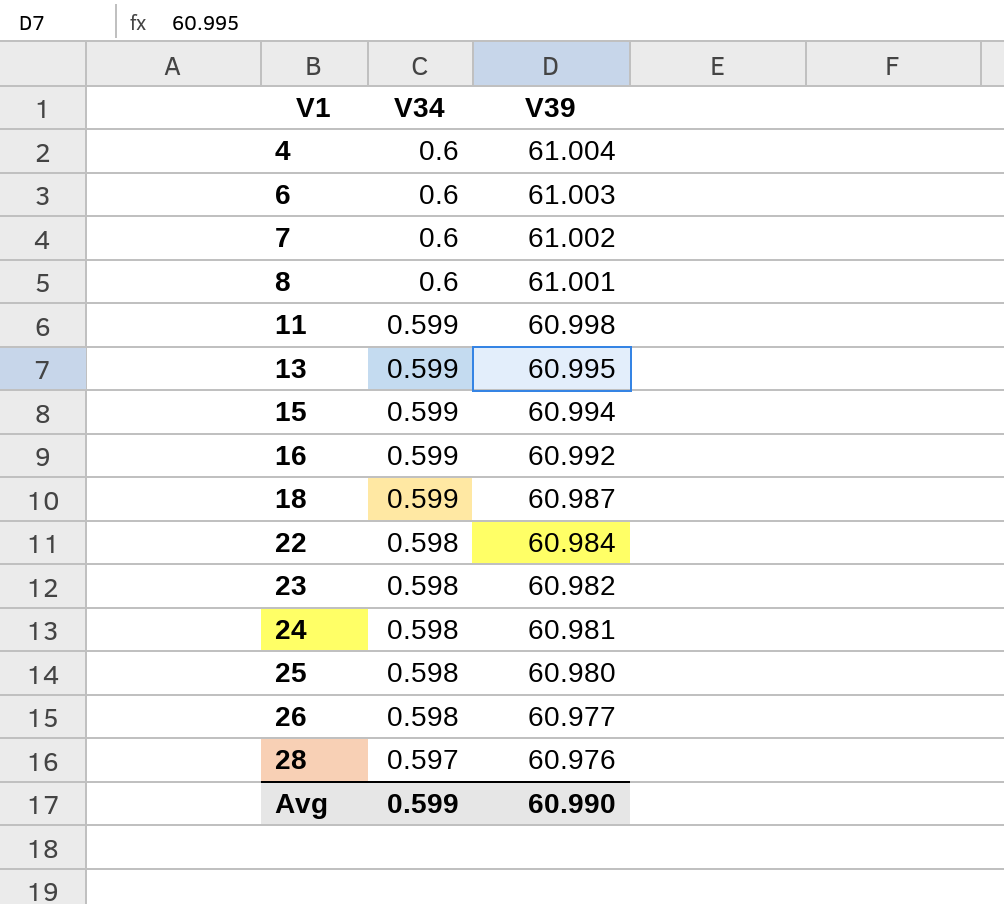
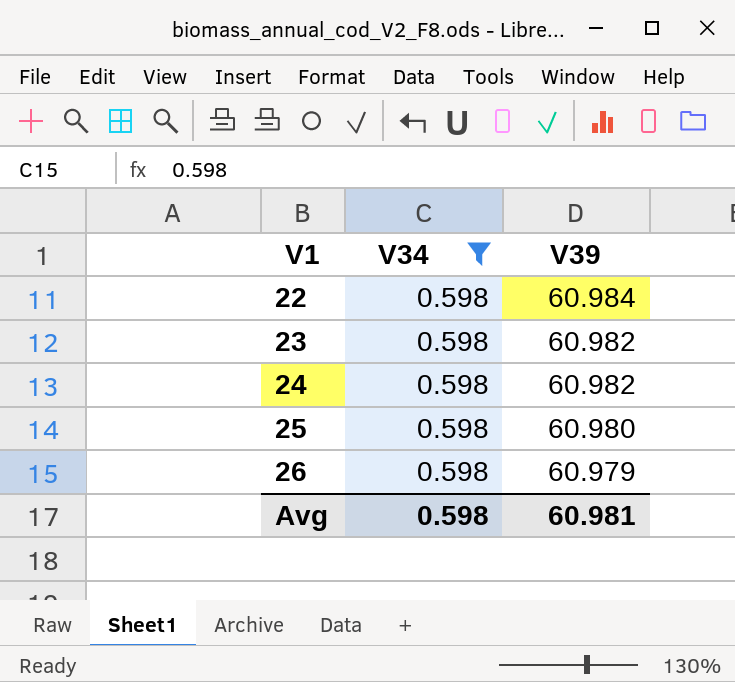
filter: none -> V34 = 0.598
24 | V39: 60.981 -> 60.982
26 | V39: 60.977 -> 60.979
Avg | V34: 0.599 -> 0.598
Avg | V39: 60.990 -> 60.981

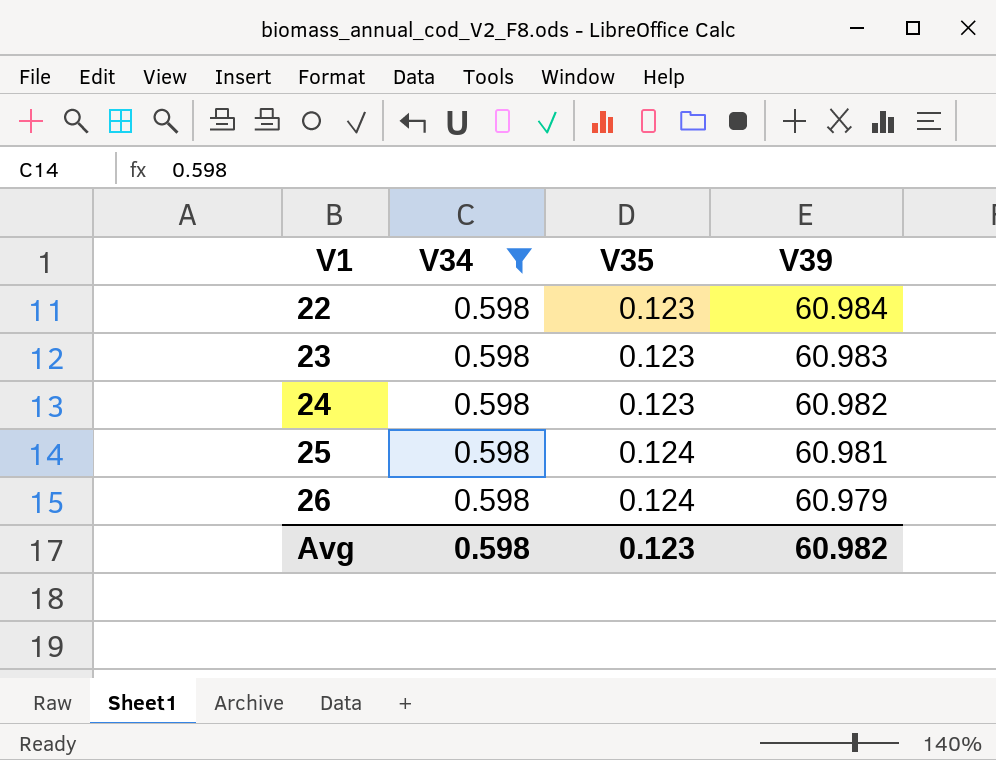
column V35 | position: none -> 3
23 | V39: 60.982 -> 60.983
25 | V39: 60.980 -> 60.981
Avg | V39: 60.981 -> 60.982

